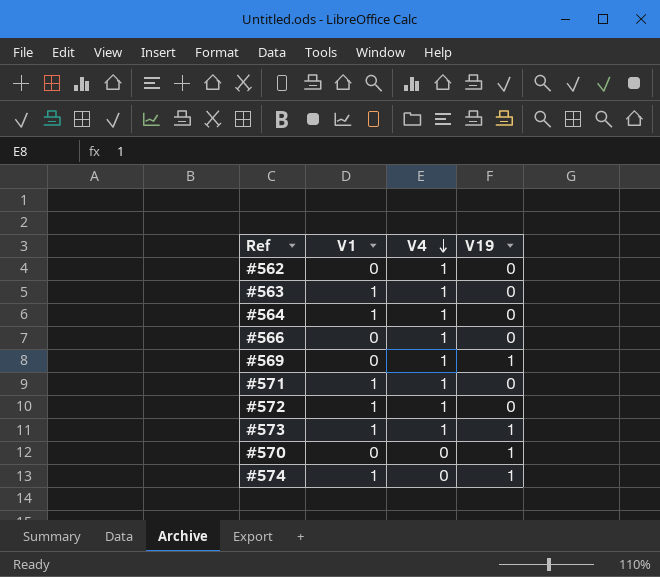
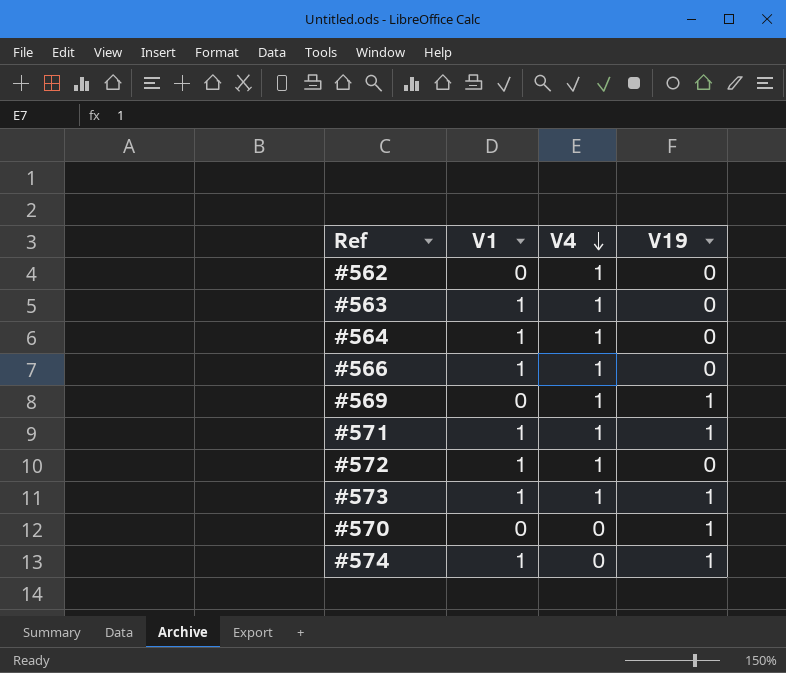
#566 | V1: 0 -> 1
#571 | V19: 0 -> 1

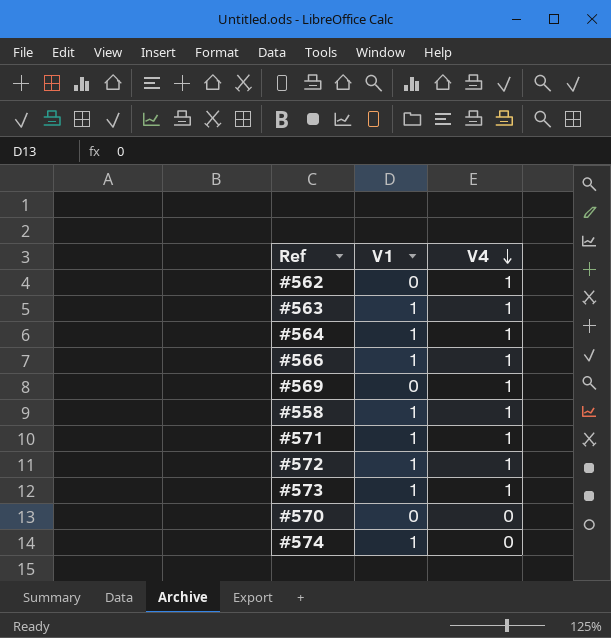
column V19 | position: 4 -> none
row #558: none -> 1 | 1

